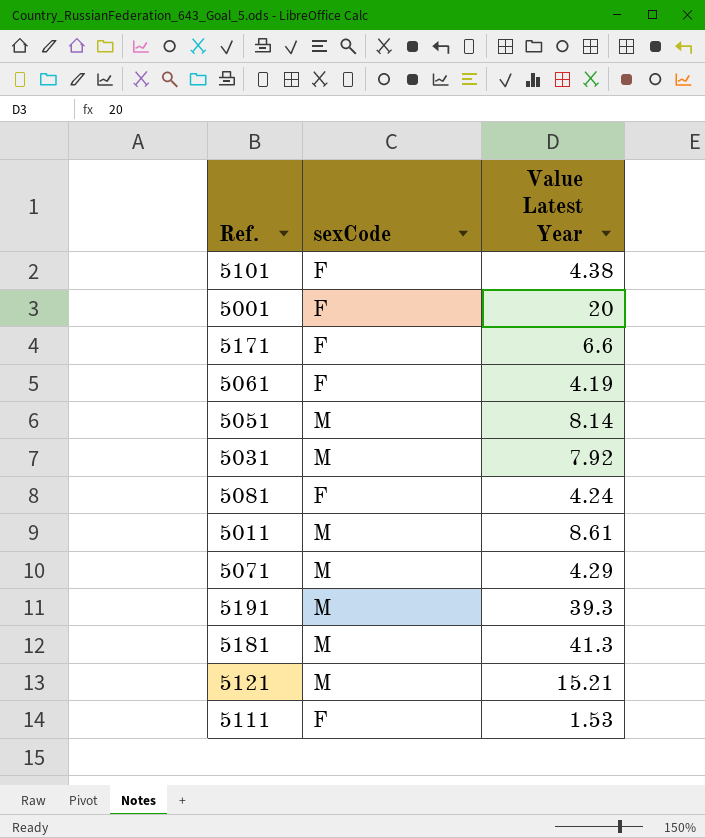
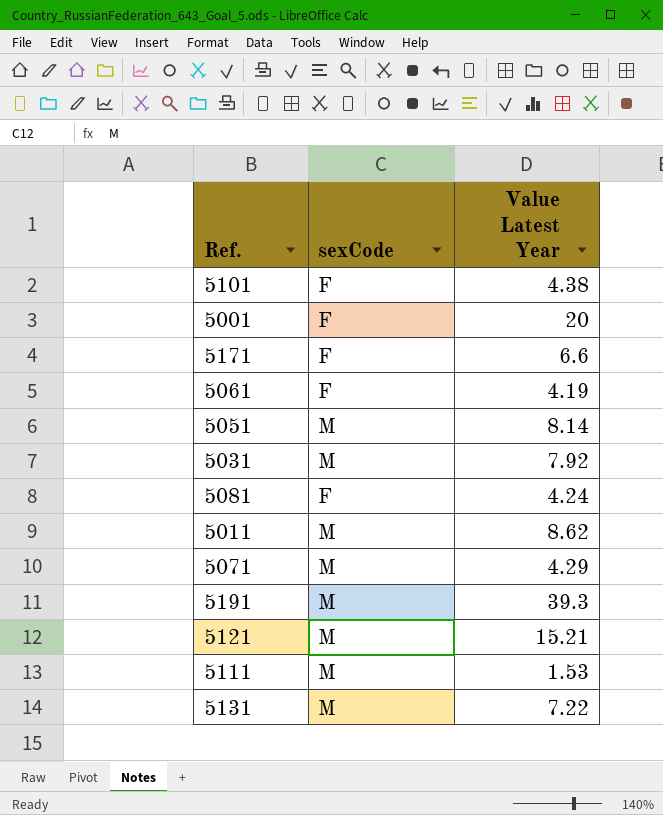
row 5181: M | 41.3 -> none
5011 | Value Latest Year: 8.61 -> 8.62
5111 | sexCode: F -> M
row 5131: none -> M | 7.22

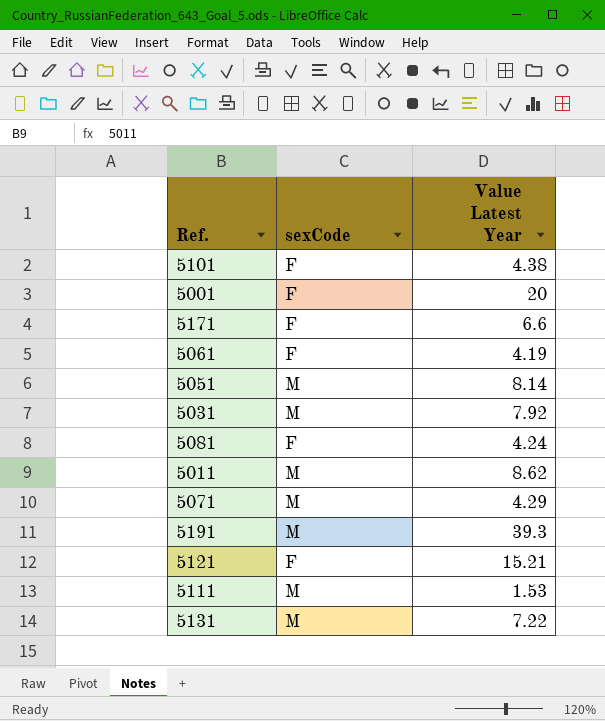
5121 | sexCode: M -> F

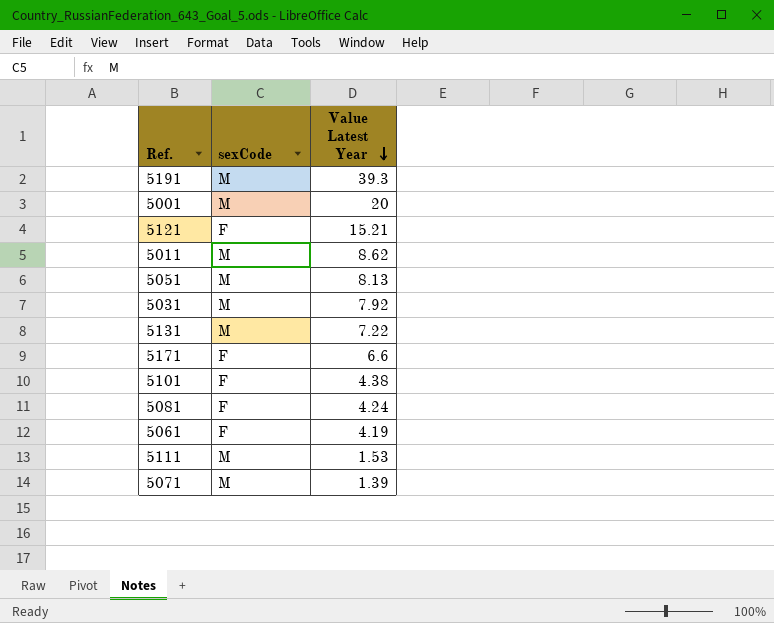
row order: none -> Value Latest Year descending
5001 | sexCode: F -> M
5051 | Value Latest Year: 8.14 -> 8.13
5071 | Value Latest Year: 4.29 -> 1.39

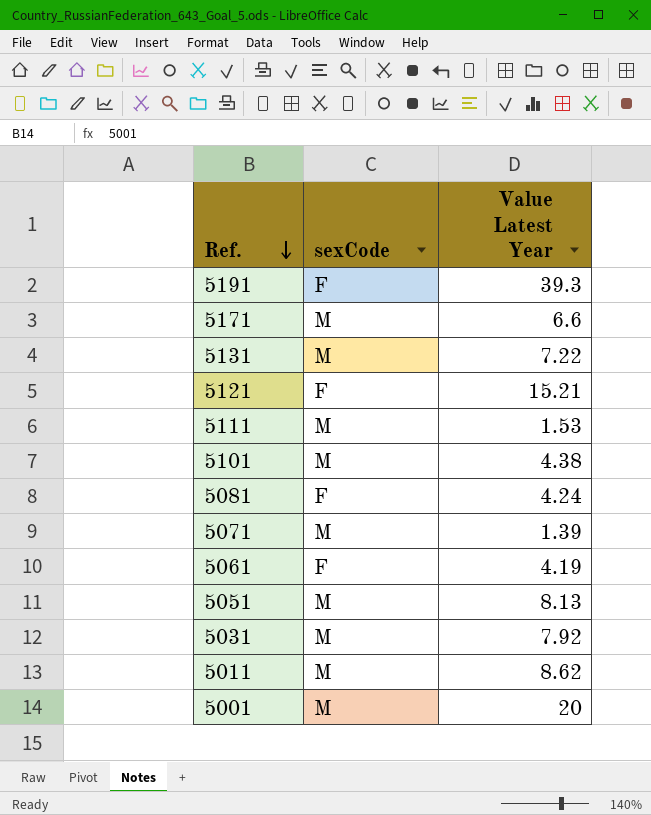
row order: Value Latest Year descending -> Ref. descending
5191 | sexCode: M -> F
5171 | sexCode: F -> M
5101 | sexCode: F -> M

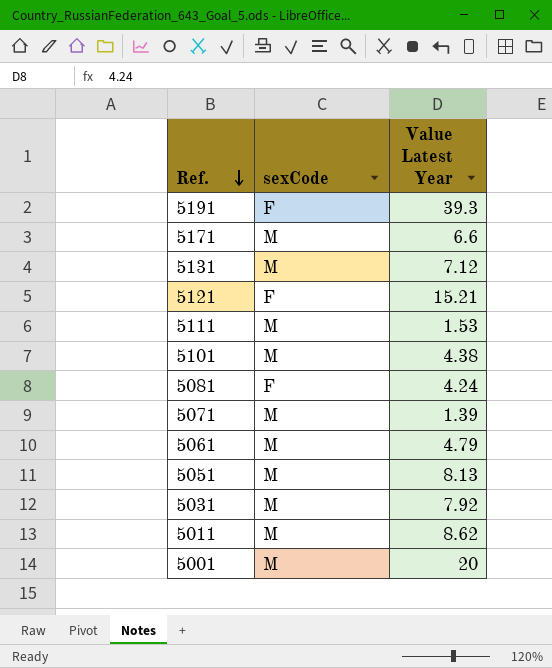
5131 | Value Latest Year: 7.22 -> 7.12
5061 | sexCode: F -> M
5061 | Value Latest Year: 4.19 -> 4.79

